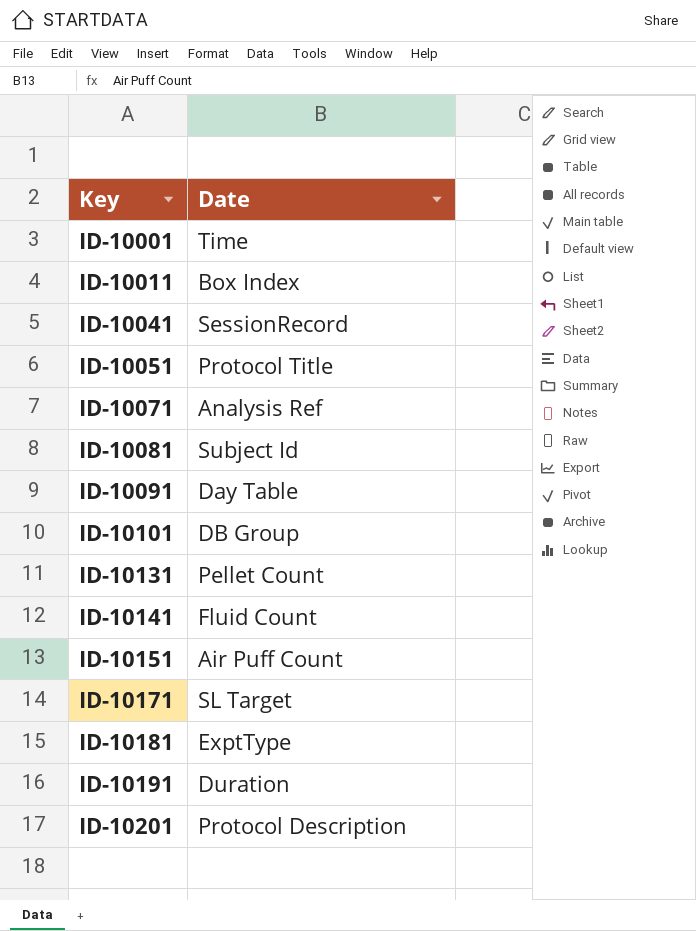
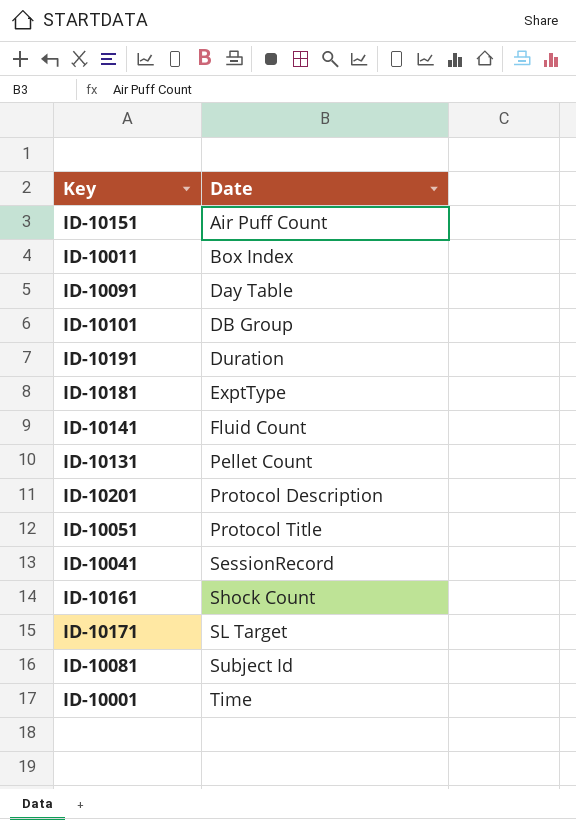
row order: Key ascending -> Date ascending
row ID-10071: Analysis Ref -> none
row ID-10161: none -> Shock Count

